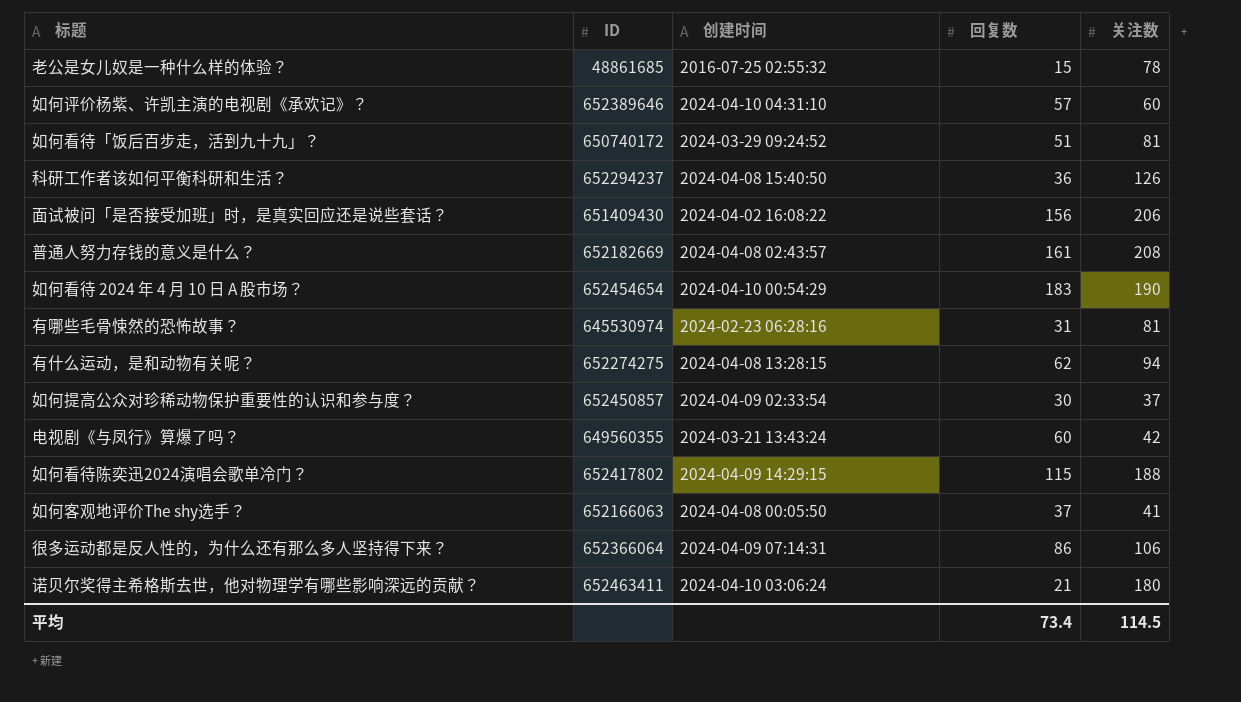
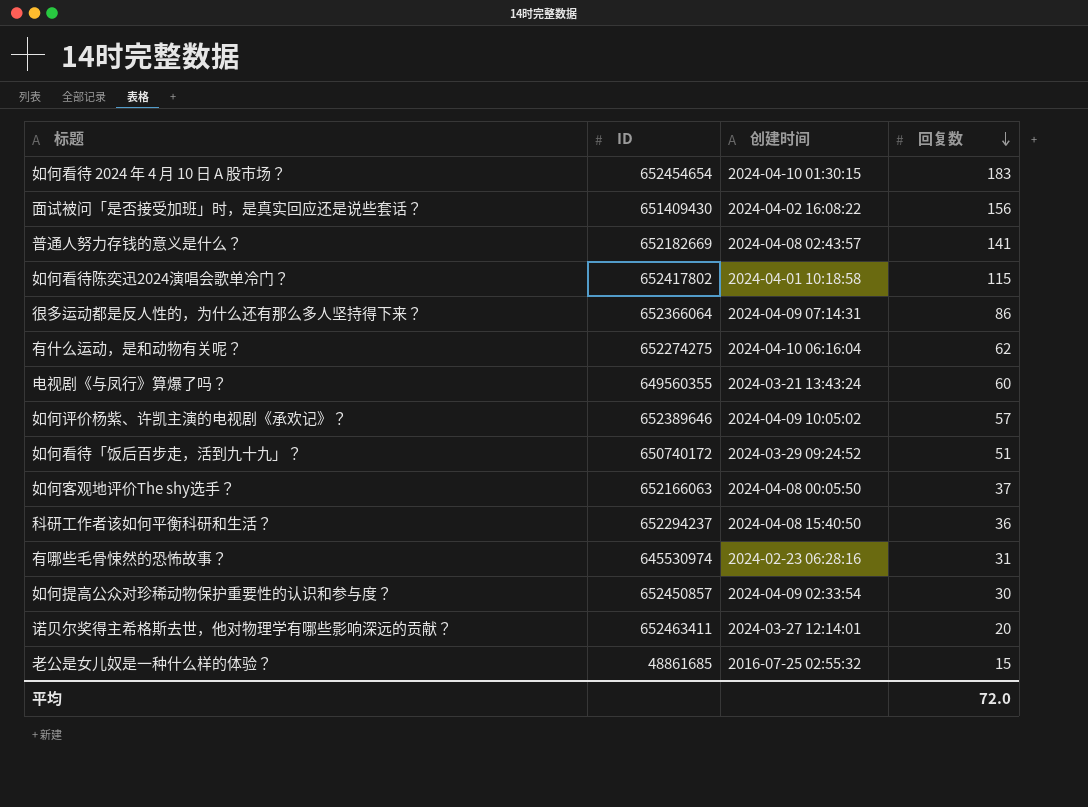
row order: none -> 回复数 descending
column 关注数 | position: 5 -> none
如何看待 2024 年 4 月 10 日 A 股市场？ | 创建时间: 2024-04-10 00:54:29 -> 2024-04-10 01:30:15
普通人努力存钱的意义是什么？ | 回复数: 161 -> 141
如何看待陈奕迅2024演唱会歌单冷门？ | 创建时间: 2024-04-09 14:29:15 -> 2024-04-01 10:18:58
有什么运动，是和动物有关呢？ | 创建时间: 2024-04-08 13:28:15 -> 2024-04-10 06:16:04
如何评价杨紫、许凯主演的电视剧《承欢记》？ | 创建时间: 2024-04-10 04:31:10 -> 2024-04-09 10:05:02
诺贝尔奖得主希格斯去世，他对物理学有哪些影响深远的贡献？ | 创建时间: 2024-04-10 03:06:24 -> 2024-03-27 12:14:01
诺贝尔奖得主希格斯去世，他对物理学有哪些影响深远的贡献？ | 回复数: 21 -> 20
平均 | 回复数: 73.4 -> 72.0

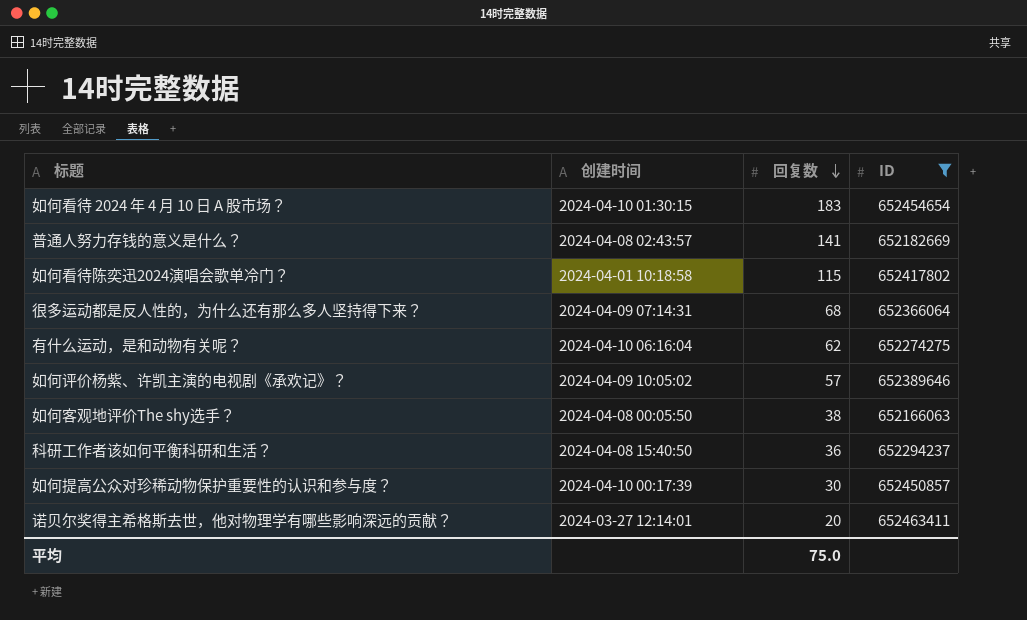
filter: none -> ID >= 652166063
column ID | position: 2 -> 4
很多运动都是反人性的，为什么还有那么多人坚持得下来？ | 回复数: 86 -> 68
如何客观地评价The shy选手？ | 回复数: 37 -> 38
如何提高公众对珍稀动物保护重要性的认识和参与度？ | 创建时间: 2024-04-09 02:33:54 -> 2024-04-10 00:17:39
平均 | 回复数: 72.0 -> 75.0

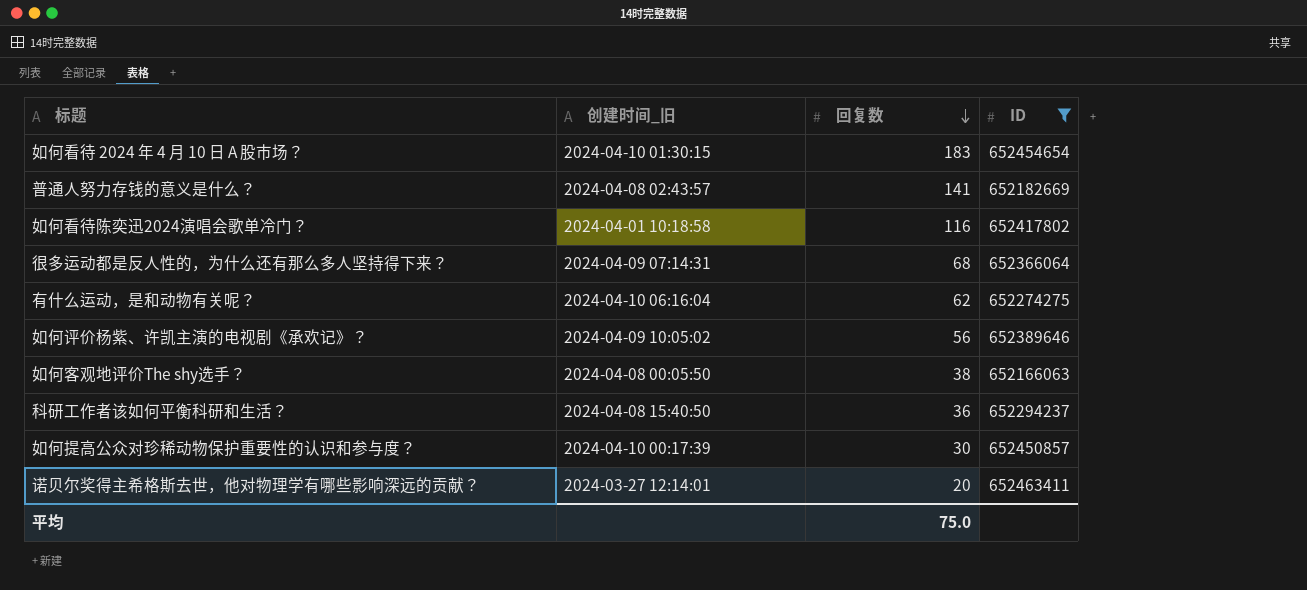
column name: 创建时间 -> 创建时间_旧
如何看待陈奕迅2024演唱会歌单冷门？ | 回复数: 115 -> 116
如何评价杨紫、许凯主演的电视剧《承欢记》？ | 回复数: 57 -> 56

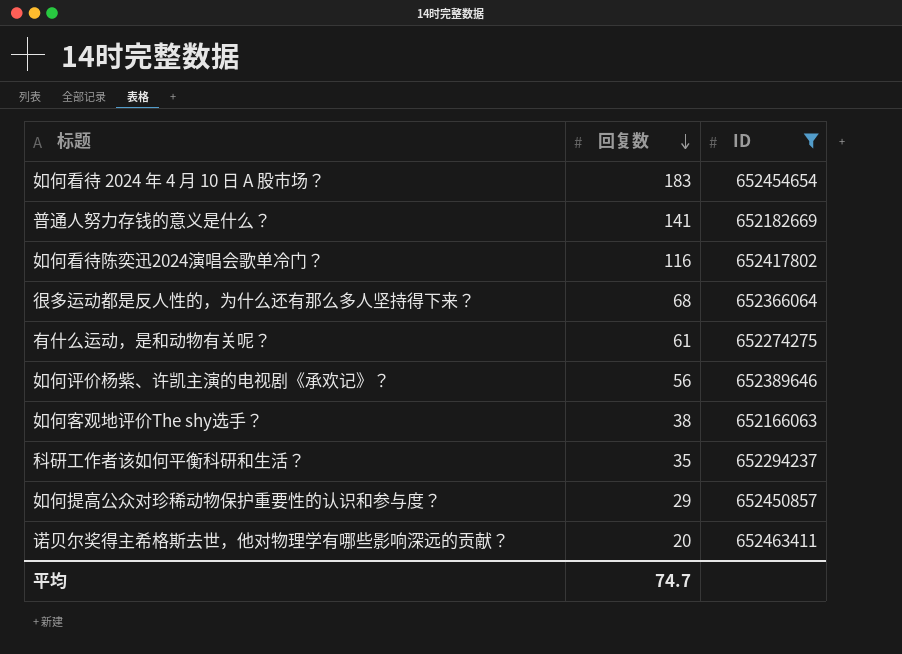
column 创建时间_旧 | position: 2 -> none
有什么运动，是和动物有关呢？ | 回复数: 62 -> 61
科研工作者该如何平衡科研和生活？ | 回复数: 36 -> 35
如何提高公众对珍稀动物保护重要性的认识和参与度？ | 回复数: 30 -> 29
平均 | 回复数: 75.0 -> 74.7

